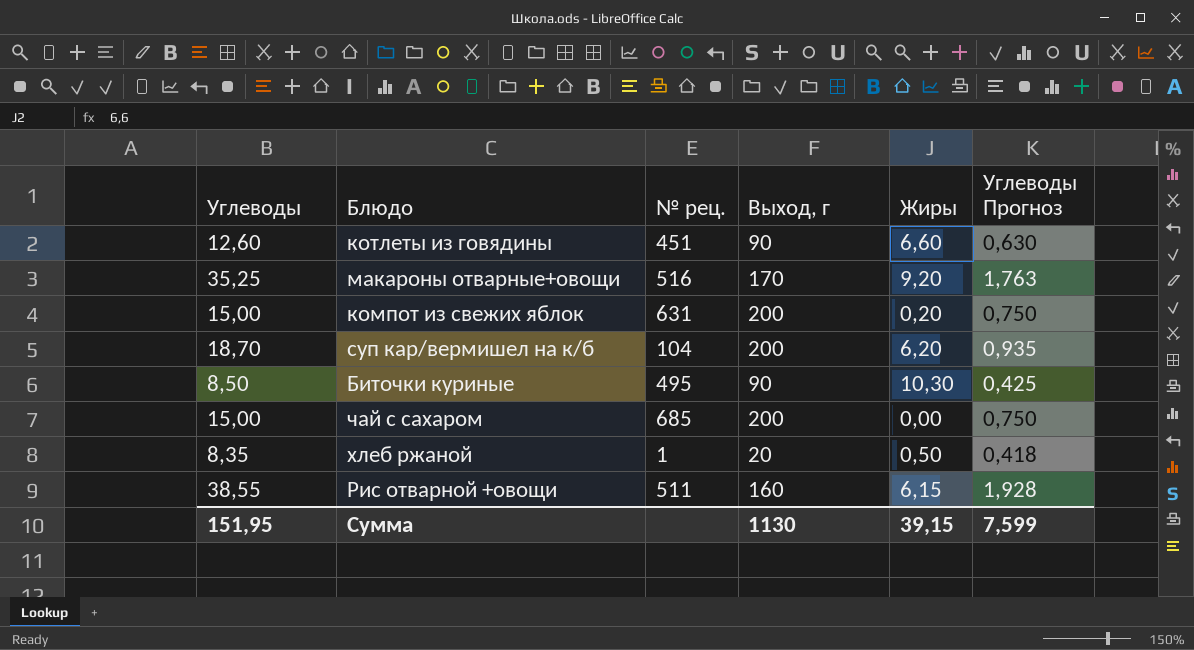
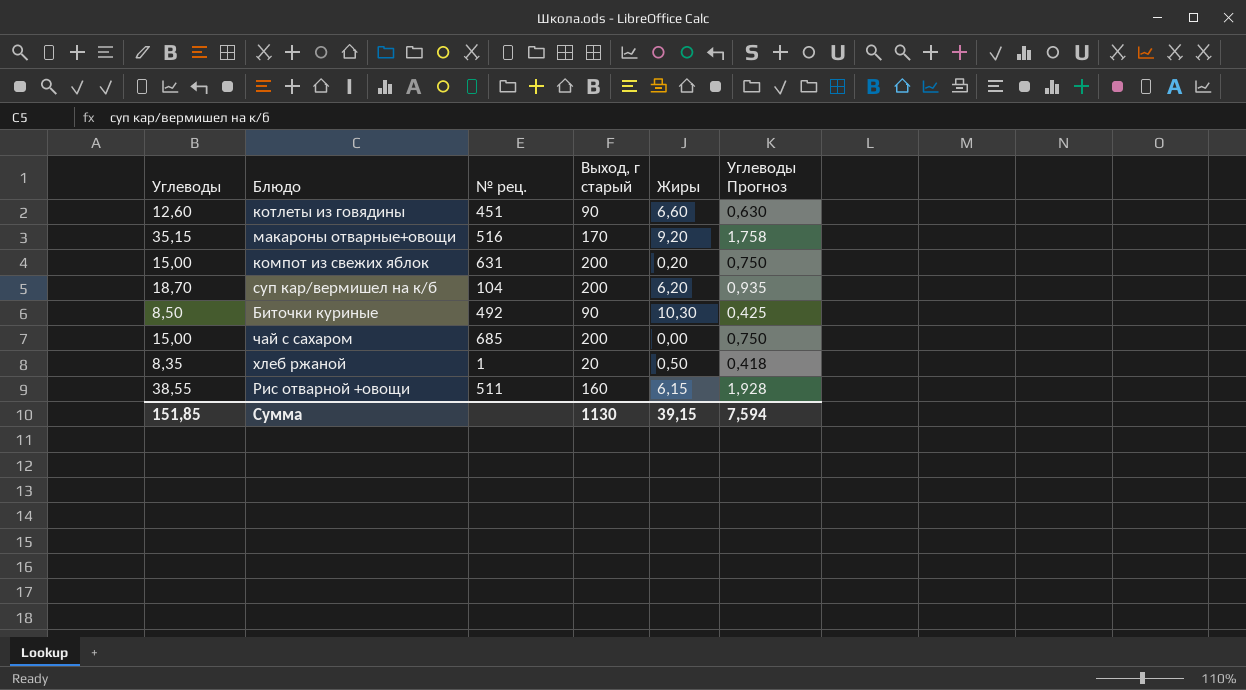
column name: Выход, г -> Выход, г старый
макароны отварные+овощи | Углеводы: 35,25 -> 35,15
макароны отварные+овощи | Углеводы Прогноз: 1,763 -> 1,758
Биточки куриные | № рец.: 495 -> 492
Сумма | Углеводы: 151,95 -> 151,85
Сумма | Углеводы Прогноз: 7,599 -> 7,594

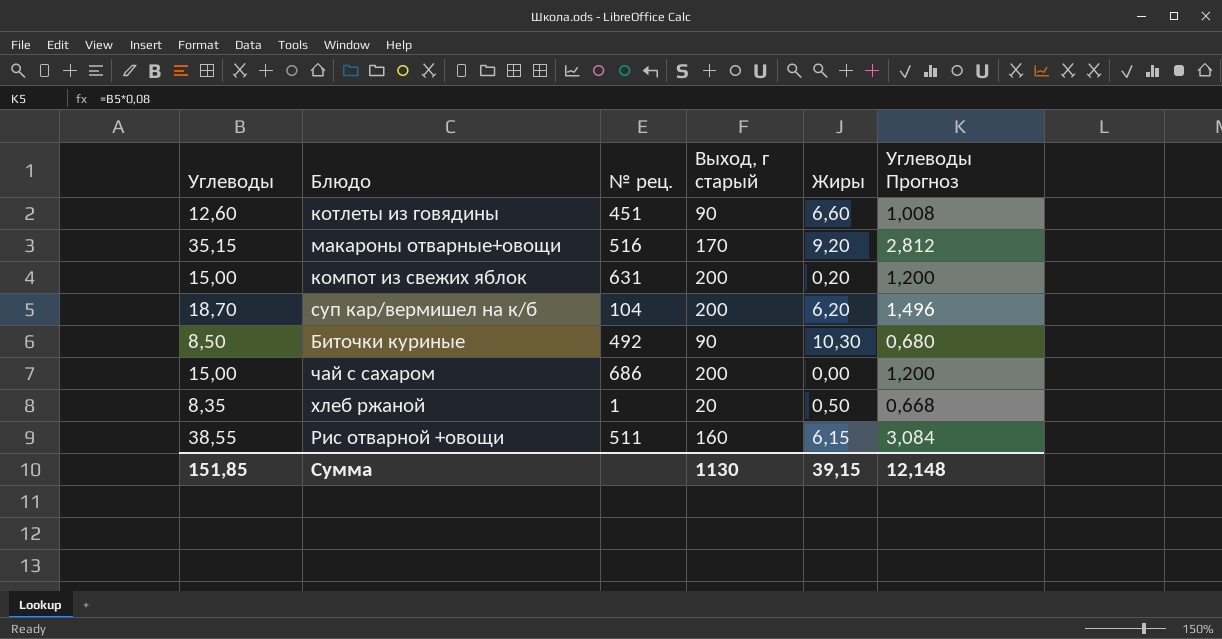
column Углеводы Прогноз | formula: [Углеводы] * 0,05 -> [Углеводы] * 0,08
чай с сахаром | № рец.: 685 -> 686
Сумма | Углеводы Прогноз: 7,594 -> 12,148

